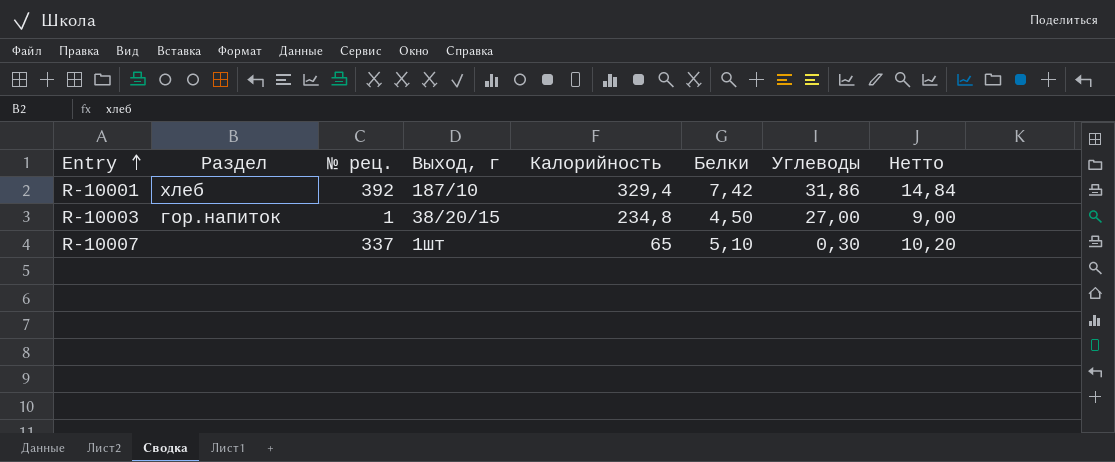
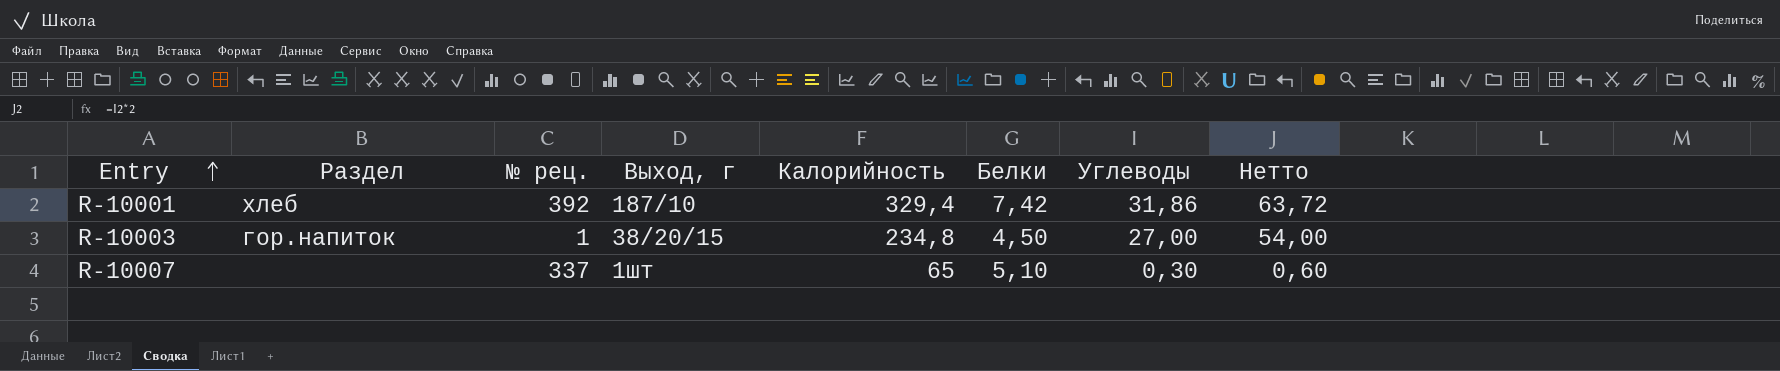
column Нетто | formula: [Белки] * 2 -> [Углеводы] * 2

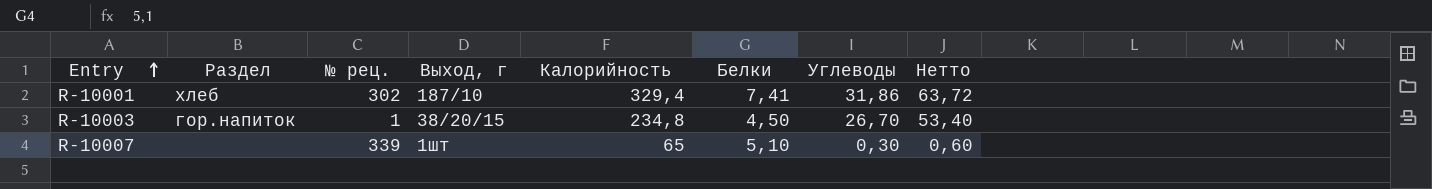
R-10001 | № рец.: 392 -> 302
R-10001 | Белки: 7,42 -> 7,41
R-10003 | Углеводы: 27,00 -> 26,70
R-10003 | Нетто: 54,00 -> 53,40
R-10007 | № рец.: 337 -> 339

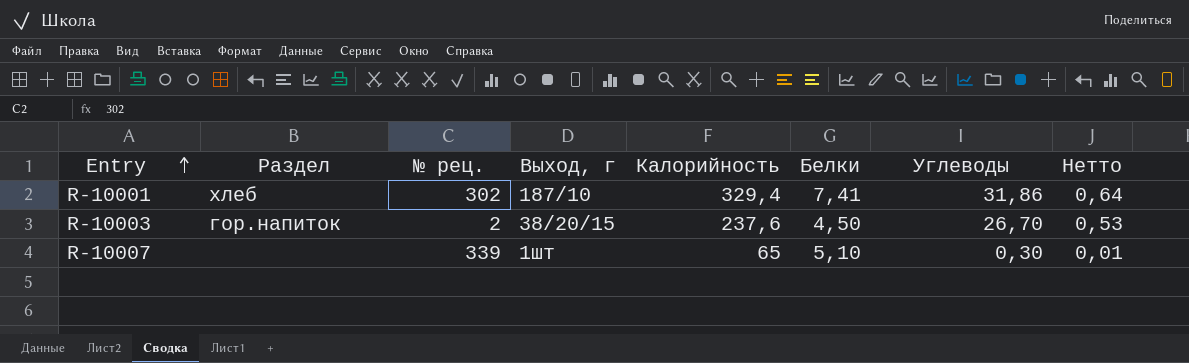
column Нетто | formula: [Углеводы] * 2 -> [Углеводы] * 0,02
R-10003 | № рец.: 1 -> 2
R-10003 | Калорийность: 234,8 -> 237,6

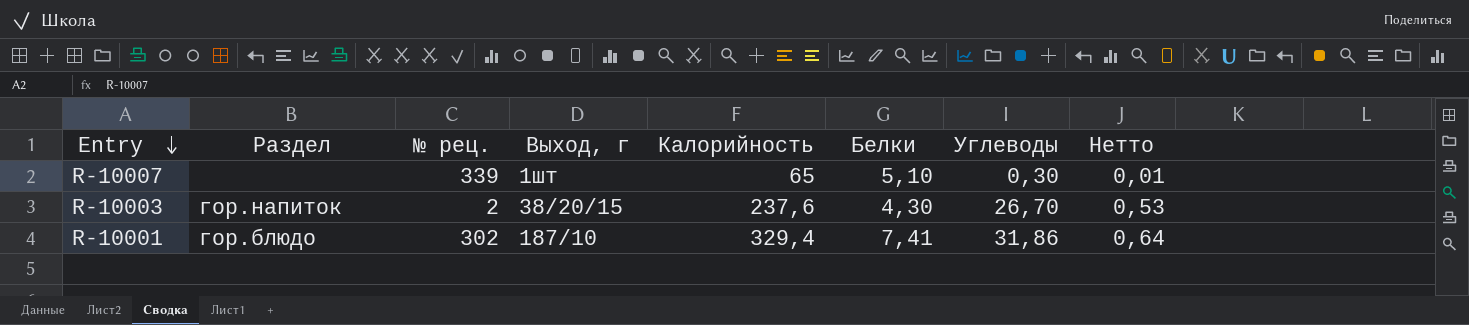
row order: Entry ascending -> Entry descending
R-10003 | Белки: 4,50 -> 4,30
R-10001 | Раздел: хлеб -> гор.блюдо

